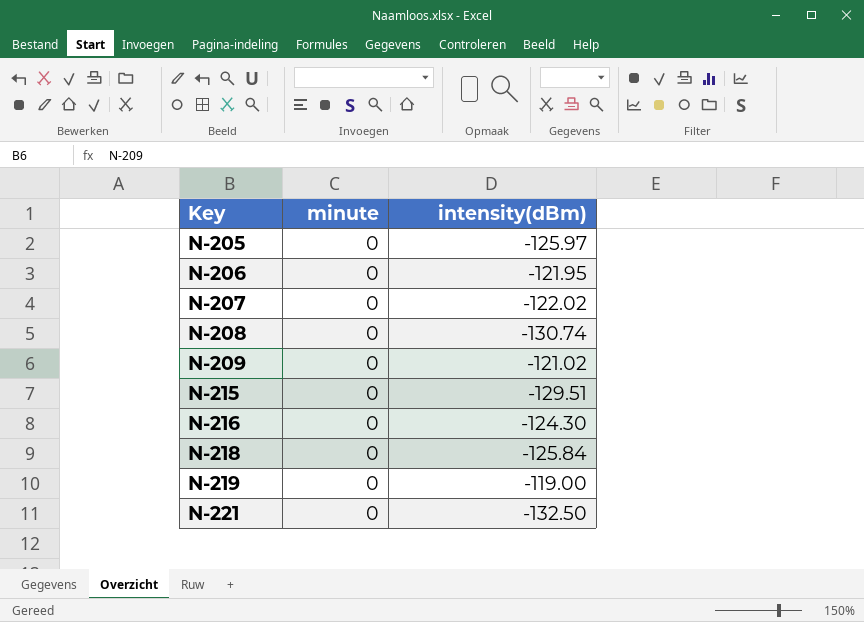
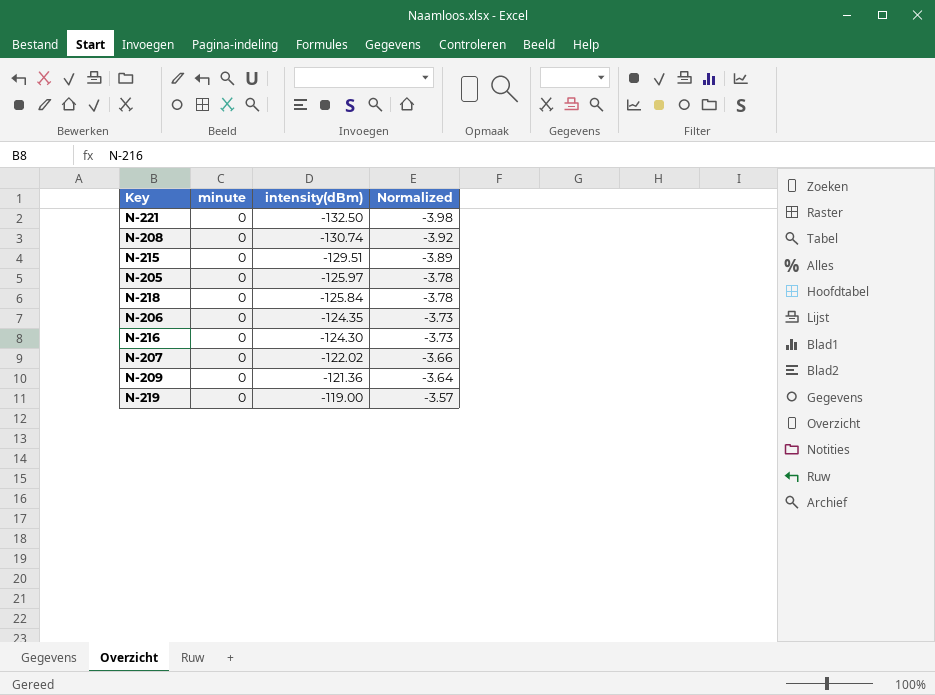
row order: Key ascending -> intensity(dBm) ascending
column Normalized | formula: none -> [intensity(dBm)] * 0.03
N-206 | intensity(dBm): -121.95 -> -124.35
N-209 | intensity(dBm): -121.02 -> -121.36

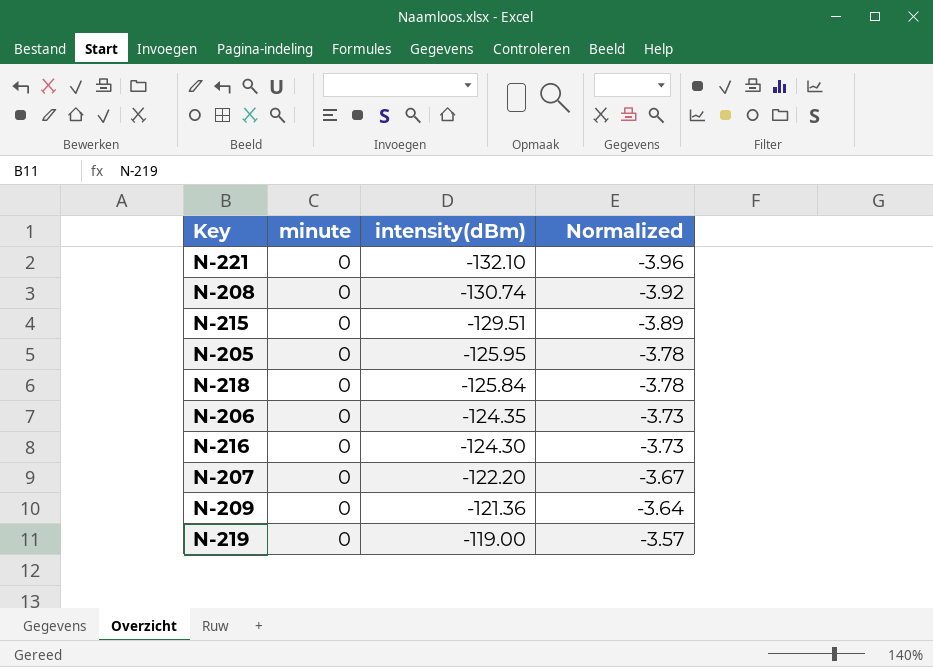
N-221 | intensity(dBm): -132.50 -> -132.10
N-221 | Normalized: -3.98 -> -3.96
N-205 | intensity(dBm): -125.97 -> -125.95
N-207 | intensity(dBm): -122.02 -> -122.20
N-207 | Normalized: -3.66 -> -3.67

